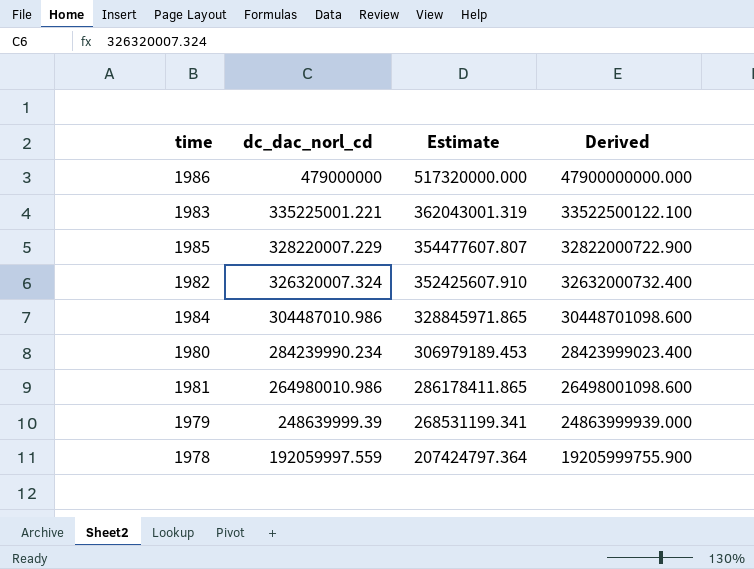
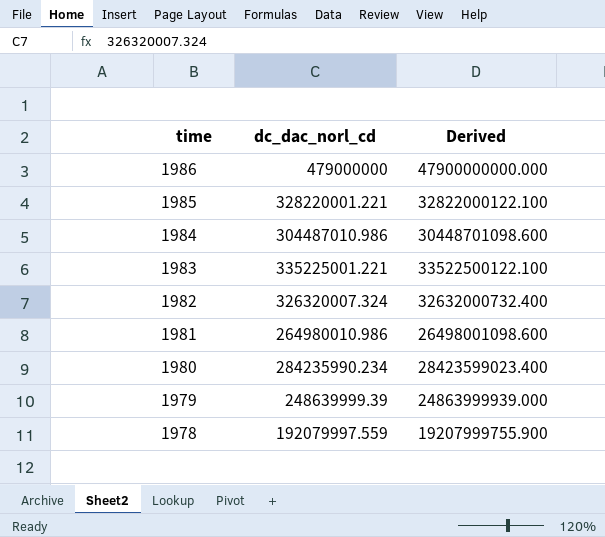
row order: dc_dac_norl_cd descending -> time descending
column Estimate | formula: [dc_dac_norl_cd] * 1.08 -> none
1985 | dc_dac_norl_cd: 328220007.229 -> 328220001.221
1985 | Derived: 32822000722.900 -> 32822000122.100
1980 | dc_dac_norl_cd: 284239990.234 -> 284235990.234
1980 | Derived: 28423999023.400 -> 28423599023.400
1978 | dc_dac_norl_cd: 192059997.559 -> 192079997.559
1978 | Derived: 19205999755.900 -> 19207999755.900

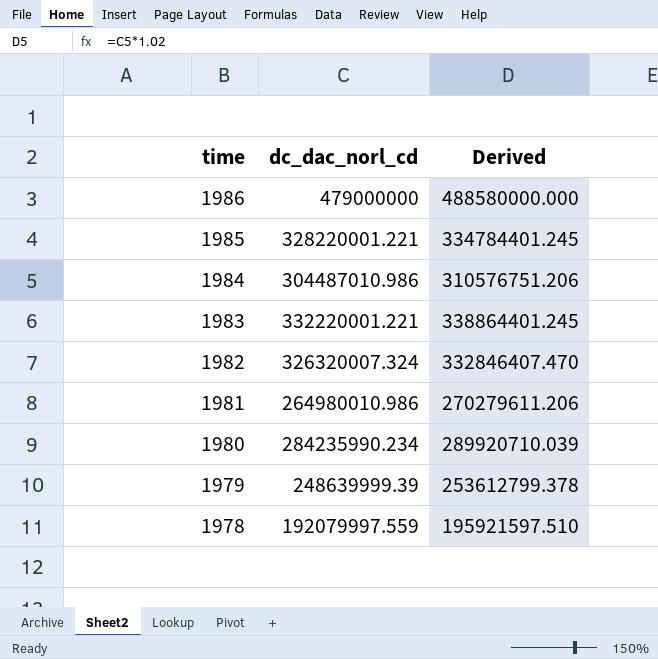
column Derived | formula: [dc_dac_norl_cd] * 100 -> [dc_dac_norl_cd] * 1.02
1983 | dc_dac_norl_cd: 335225001.221 -> 332220001.221

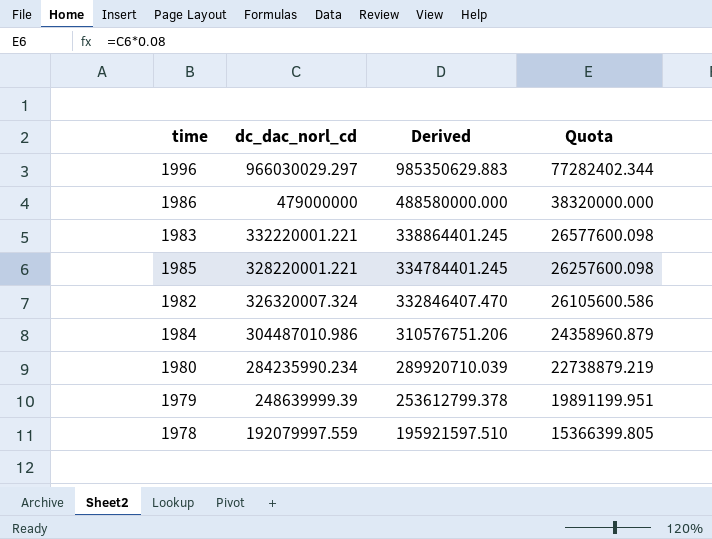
row order: time descending -> dc_dac_norl_cd descending
column Quota | formula: none -> [dc_dac_norl_cd] * 0.08
row 1981: 264980010.986 | 270279611.206 -> none
row 1996: none -> 966030029.297 | 985350629.883 | 77282402.344

